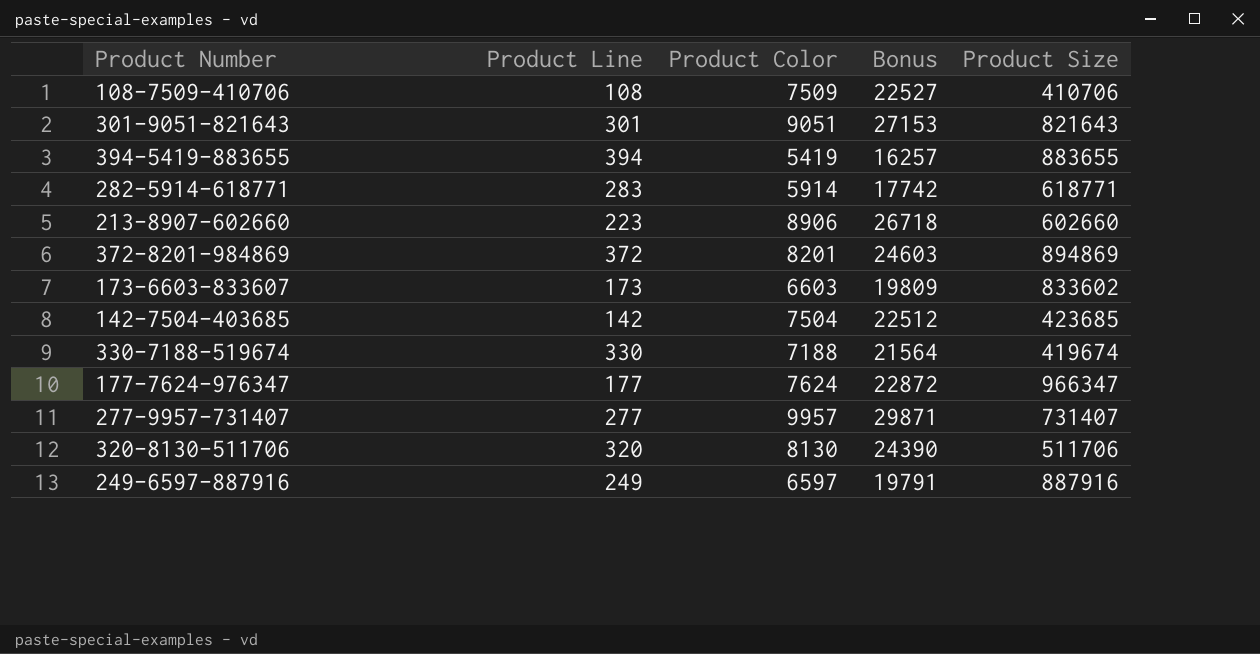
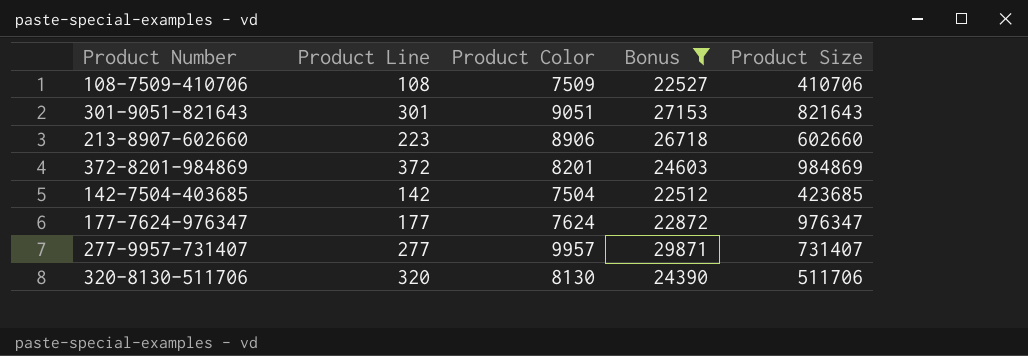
filter: none -> Bonus >= 22512
372-8201-984869 | Product Size: 894869 -> 984869
177-7624-976347 | Product Size: 966347 -> 976347

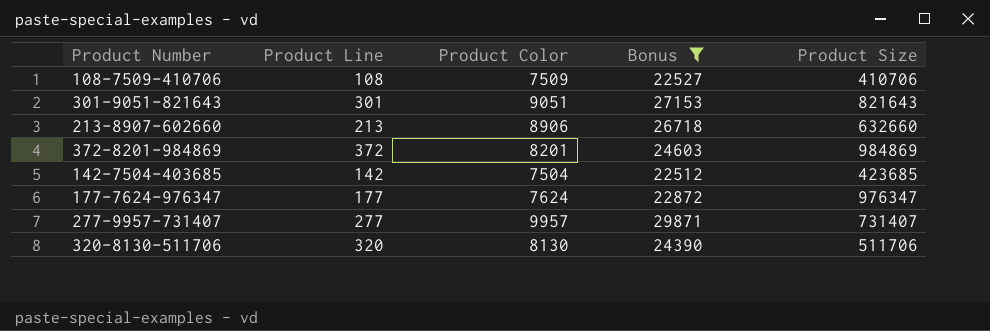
213-8907-602660 | Product Line: 223 -> 213
213-8907-602660 | Product Size: 602660 -> 632660

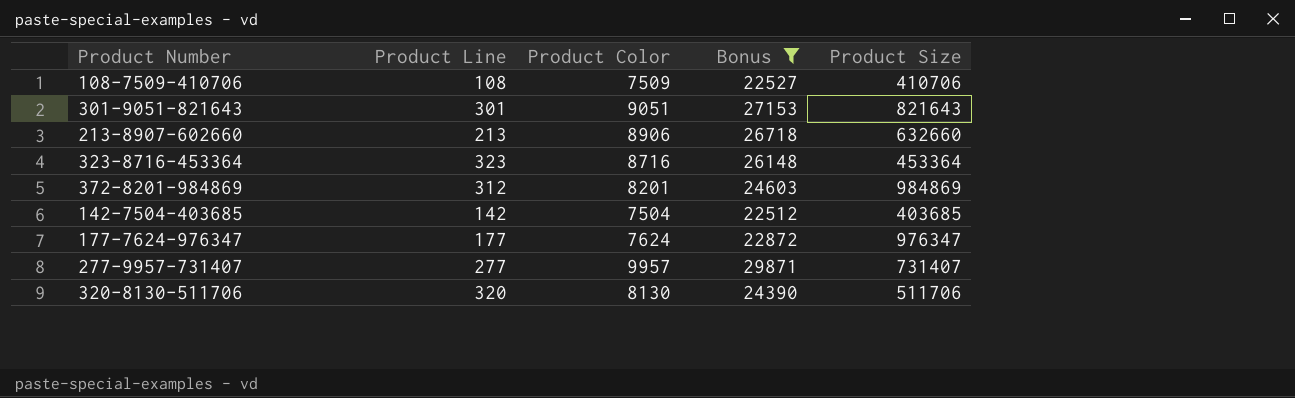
row 323-8716-453364: none -> 323 | 8716 | 26148 | 453364
372-8201-984869 | Product Line: 372 -> 312
142-7504-403685 | Product Size: 423685 -> 403685

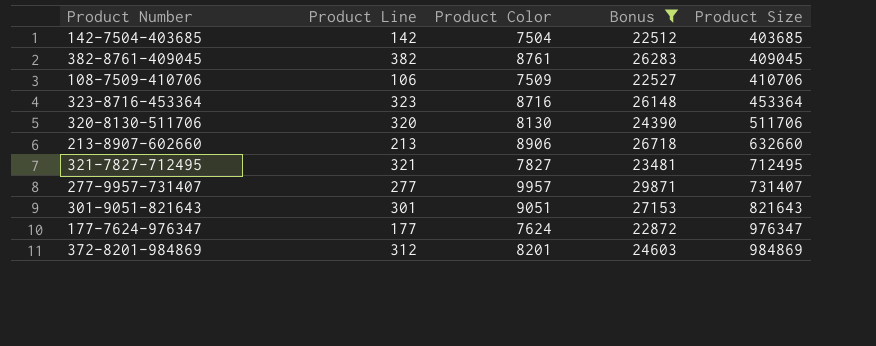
row order: none -> Product Size ascending
row 382-8761-409045: none -> 382 | 8761 | 26283 | 409045
108-7509-410706 | Product Line: 108 -> 106
row 321-7827-712495: none -> 321 | 7827 | 23481 | 712495

